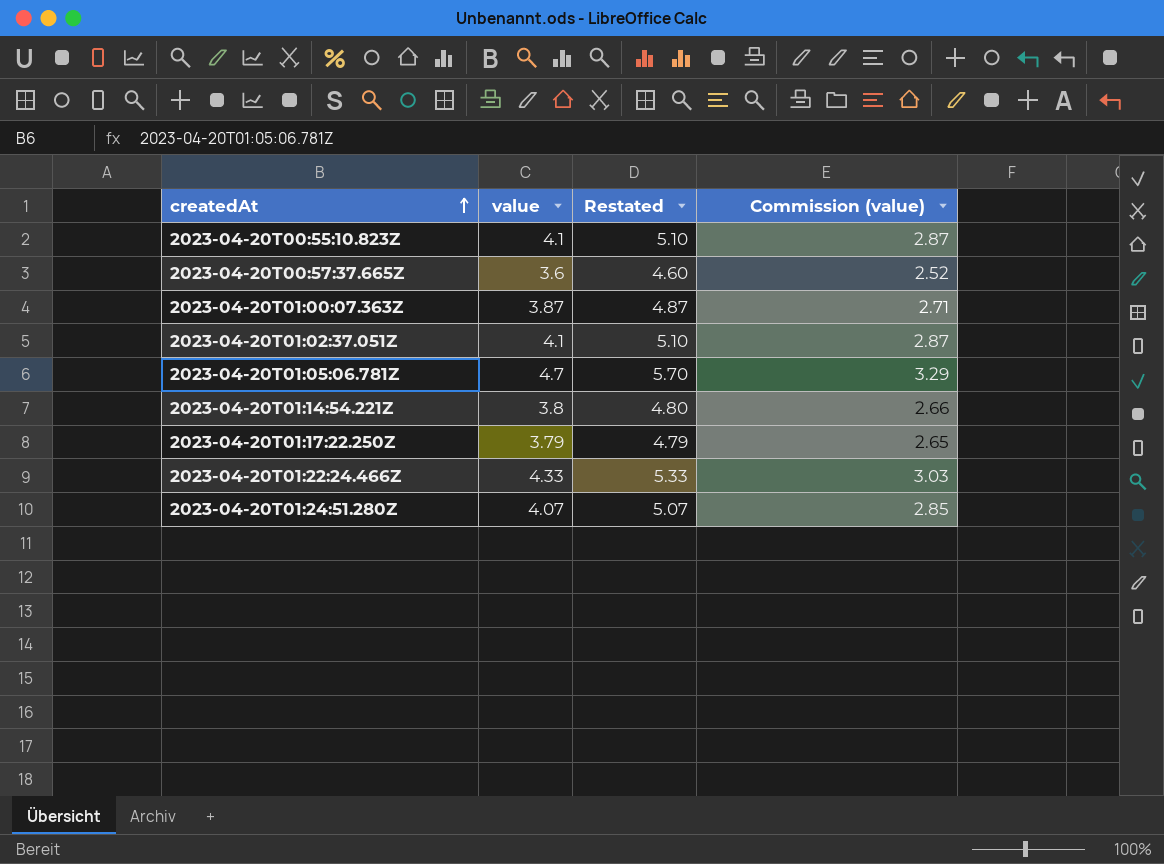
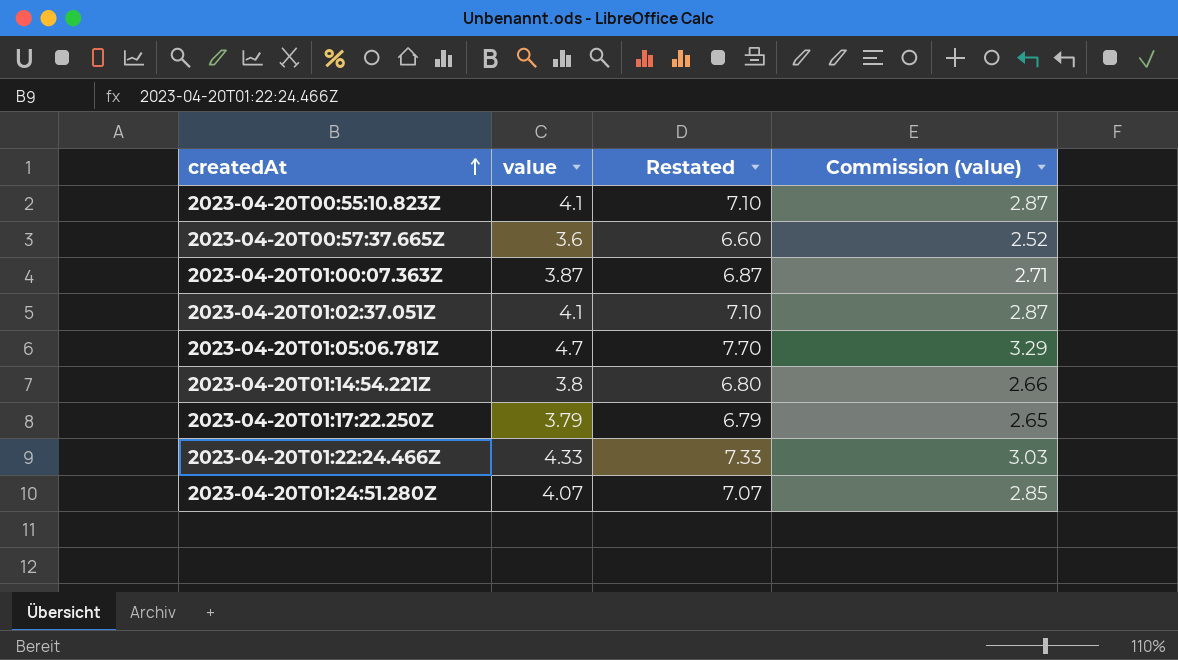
column Restated | formula: [value] + 1 -> [value] + 3

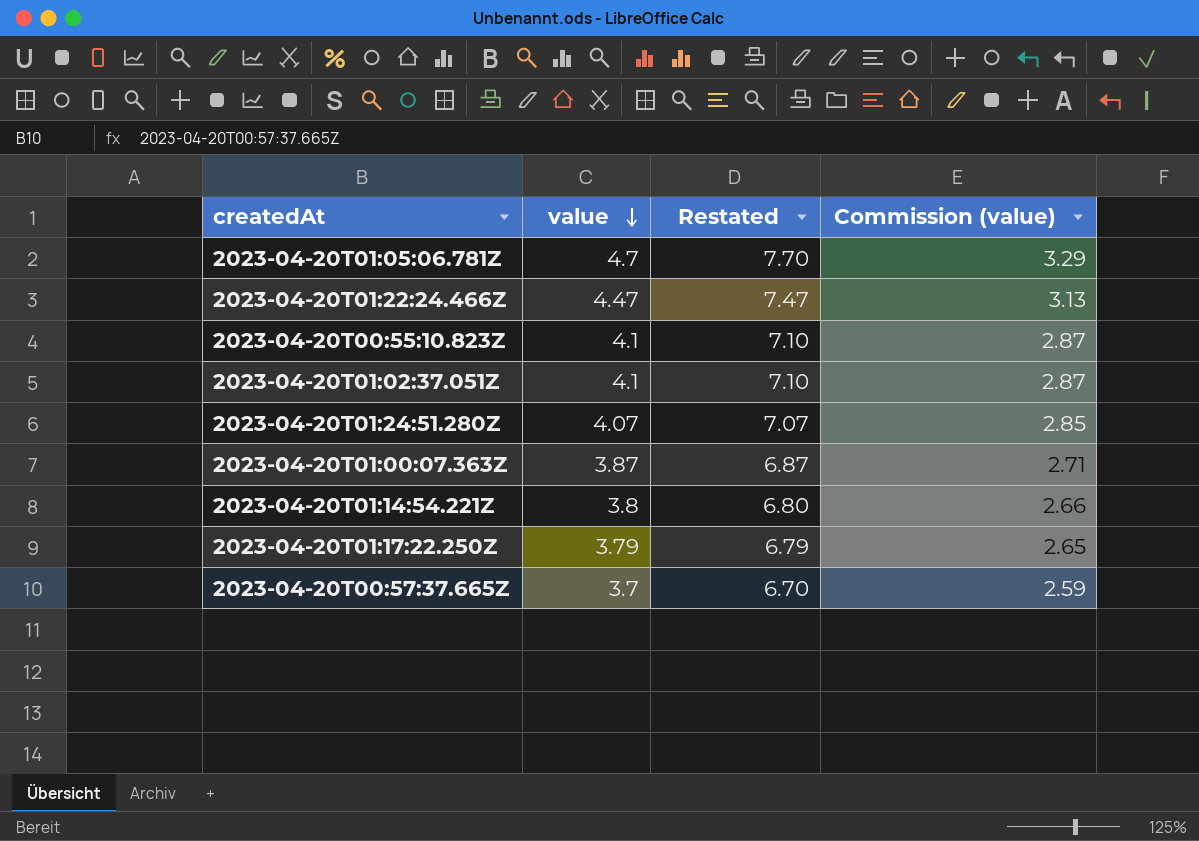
row order: createdAt ascending -> value descending
2023-04-20T01:22:24.466Z | value: 4.33 -> 4.47
2023-04-20T01:22:24.466Z | Restated: 7.33 -> 7.47
2023-04-20T01:22:24.466Z | Commission (value): 3.03 -> 3.13
2023-04-20T00:57:37.665Z | value: 3.6 -> 3.7
2023-04-20T00:57:37.665Z | Restated: 6.60 -> 6.70
2023-04-20T00:57:37.665Z | Commission (value): 2.52 -> 2.59

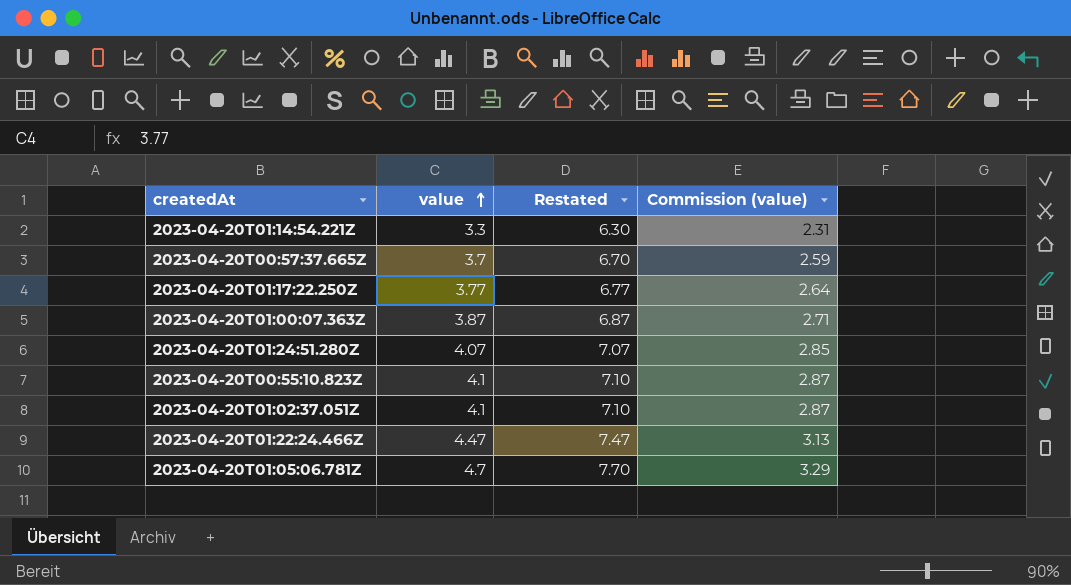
row order: value descending -> value ascending
2023-04-20T01:14:54.221Z | value: 3.8 -> 3.3
2023-04-20T01:14:54.221Z | Restated: 6.80 -> 6.30
2023-04-20T01:14:54.221Z | Commission (value): 2.66 -> 2.31
2023-04-20T01:17:22.250Z | value: 3.79 -> 3.77
2023-04-20T01:17:22.250Z | Restated: 6.79 -> 6.77
2023-04-20T01:17:22.250Z | Commission (value): 2.65 -> 2.64

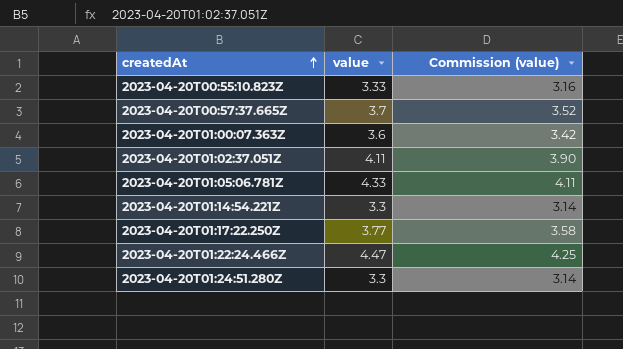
row order: value ascending -> createdAt ascending
column Restated | formula: [value] + 3 -> none
column Commission (value) | formula: [value] * 0.7 -> [value] * 0.95
2023-04-20T00:55:10.823Z | value: 4.1 -> 3.33
2023-04-20T01:00:07.363Z | value: 3.87 -> 3.6
2023-04-20T01:02:37.051Z | value: 4.1 -> 4.11
2023-04-20T01:05:06.781Z | value: 4.7 -> 4.33
2023-04-20T01:24:51.280Z | value: 4.07 -> 3.3

